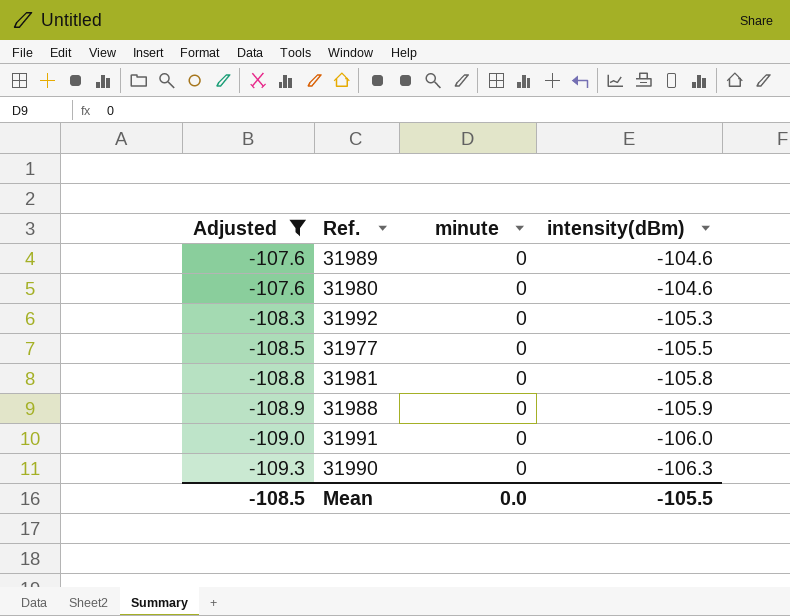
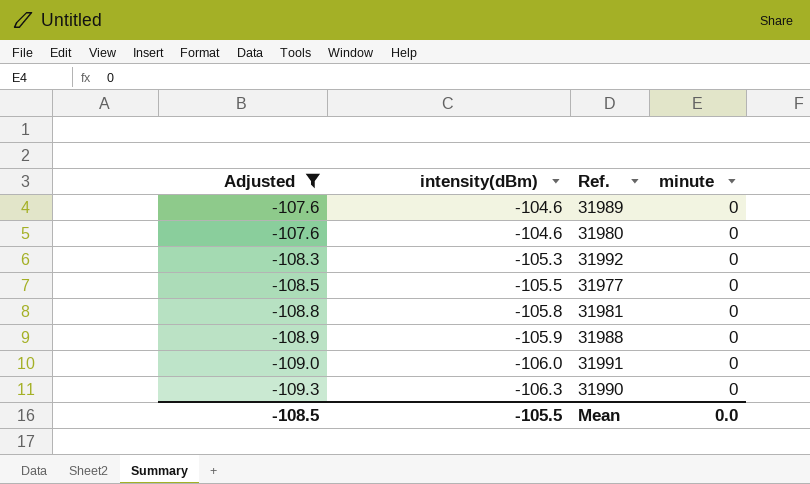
column intensity(dBm) | position: 4 -> 2

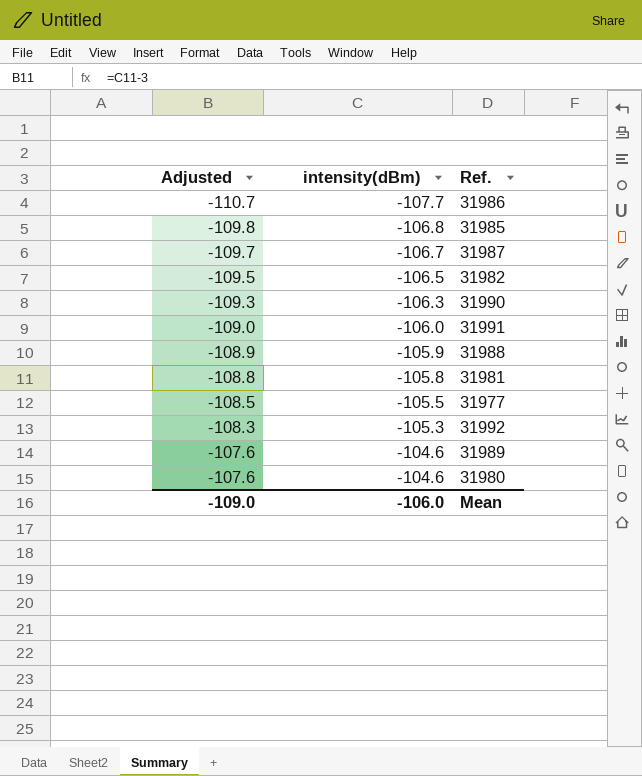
filter: Adjusted >= -109.3 -> none
row order: Adjusted descending -> Adjusted ascending
column minute | position: 4 -> none
Mean | Adjusted: -108.5 -> -109.0
Mean | intensity(dBm): -105.5 -> -106.0

